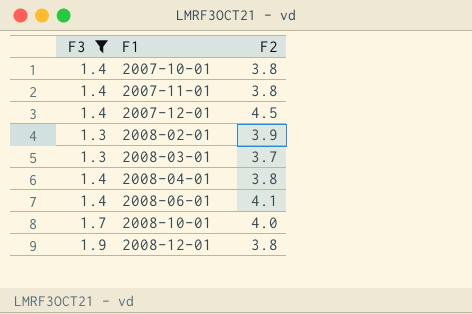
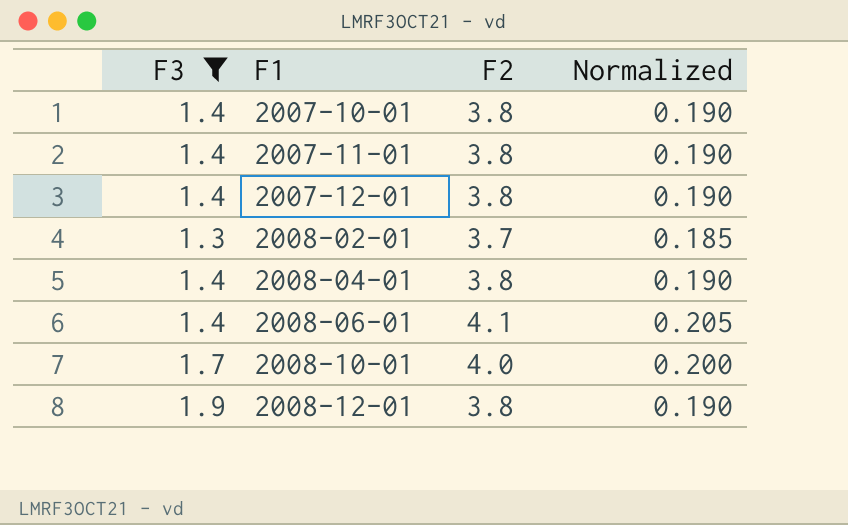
column Normalized | formula: none -> [F2] * 0.05
row 2008-03-01: 1.3 | 3.7 -> none
2007-12-01 | F2: 4.5 -> 3.8
2008-02-01 | F2: 3.9 -> 3.7

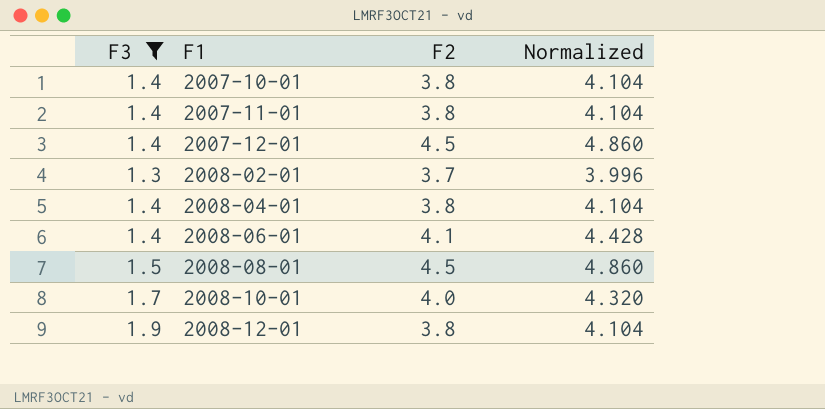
column Normalized | formula: [F2] * 0.05 -> [F2] * 1.08
2007-12-01 | F2: 3.8 -> 4.5
row 2008-08-01: none -> 1.5 | 4.5 | 4.860

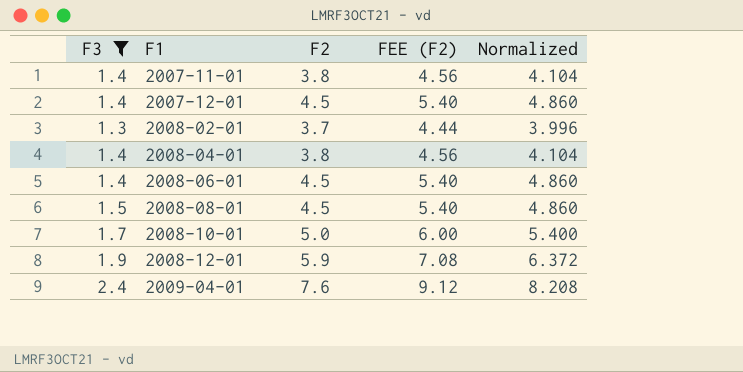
column FEE (F2) | formula: none -> [F2] * 1.2
row 2007-10-01: 1.4 | 3.8 | 4.104 -> none
2008-06-01 | F2: 4.1 -> 4.5
2008-06-01 | Normalized: 4.428 -> 4.860
2008-10-01 | F2: 4.0 -> 5.0
2008-10-01 | Normalized: 4.320 -> 5.400
2008-12-01 | F2: 3.8 -> 5.9
2008-12-01 | Normalized: 4.104 -> 6.372
row 2009-04-01: none -> 2.4 | 7.6 | 9.12 | 8.208

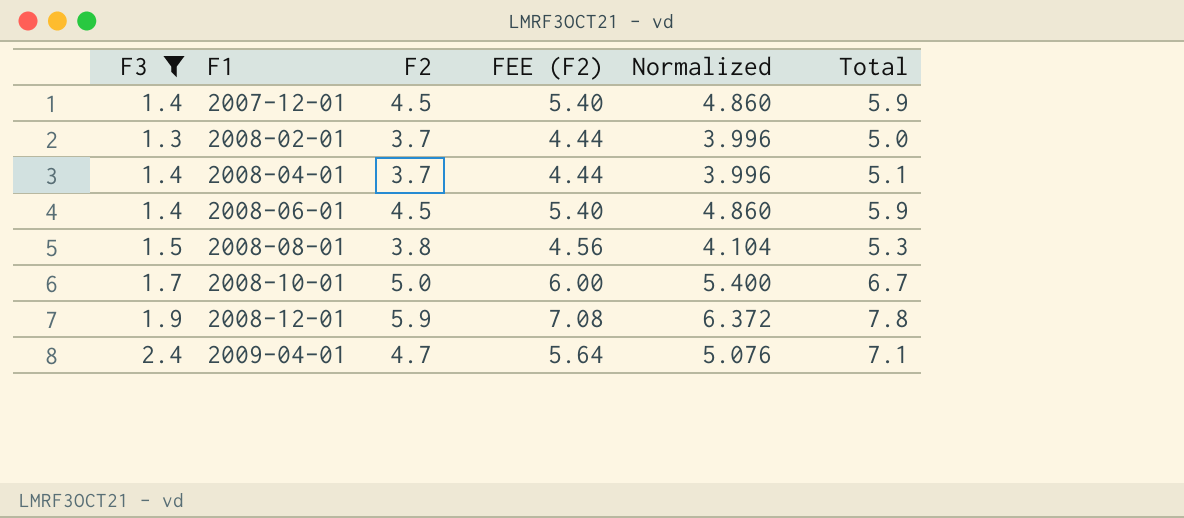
column Total | formula: none -> [F3] + [F2]
row 2007-11-01: 1.4 | 3.8 | 4.56 | 4.104 -> none
2008-04-01 | F2: 3.8 -> 3.7
2008-04-01 | FEE (F2): 4.56 -> 4.44
2008-04-01 | Normalized: 4.104 -> 3.996
2008-08-01 | F2: 4.5 -> 3.8
2008-08-01 | FEE (F2): 5.40 -> 4.56
2008-08-01 | Normalized: 4.860 -> 4.104
2009-04-01 | F2: 7.6 -> 4.7
2009-04-01 | FEE (F2): 9.12 -> 5.64
2009-04-01 | Normalized: 8.208 -> 5.076

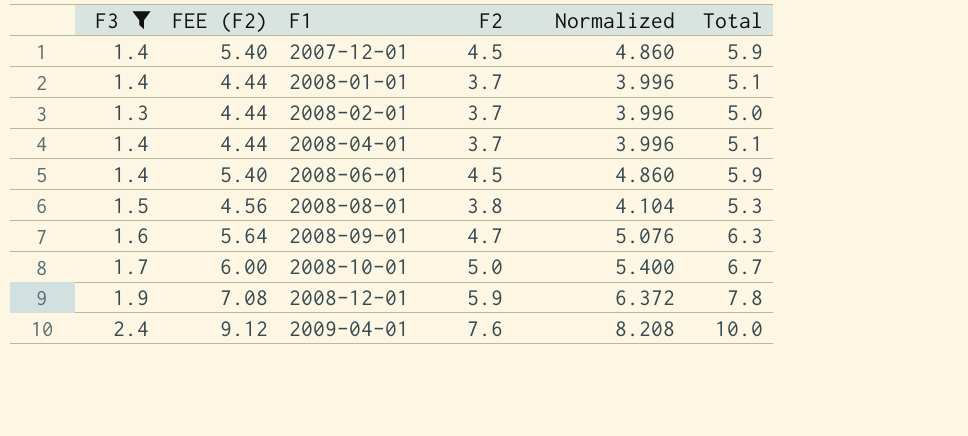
column FEE (F2) | position: 4 -> 2
row 2008-01-01: none -> 1.4 | 4.44 | 3.7 | 3.996 | 5.1
row 2008-09-01: none -> 1.6 | 5.64 | 4.7 | 5.076 | 6.3
2009-04-01 | FEE (F2): 5.64 -> 9.12
2009-04-01 | F2: 4.7 -> 7.6
2009-04-01 | Normalized: 5.076 -> 8.208
2009-04-01 | Total: 7.1 -> 10.0

